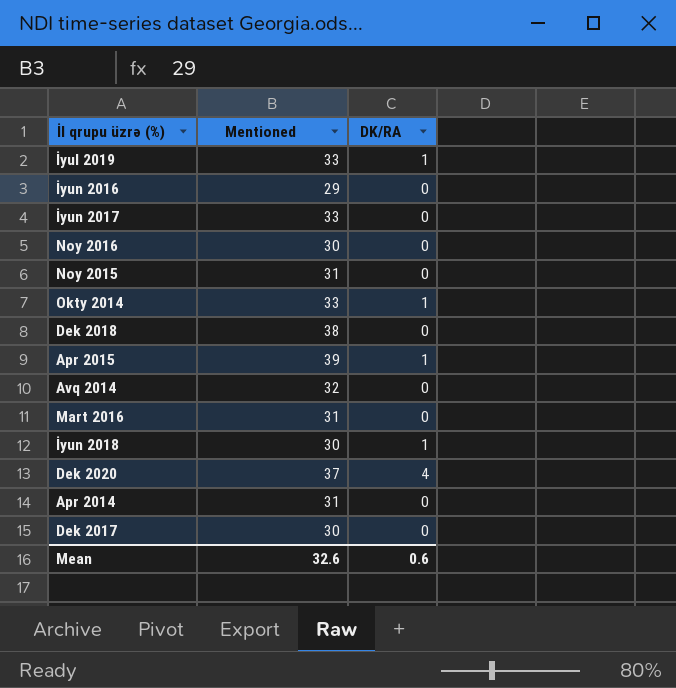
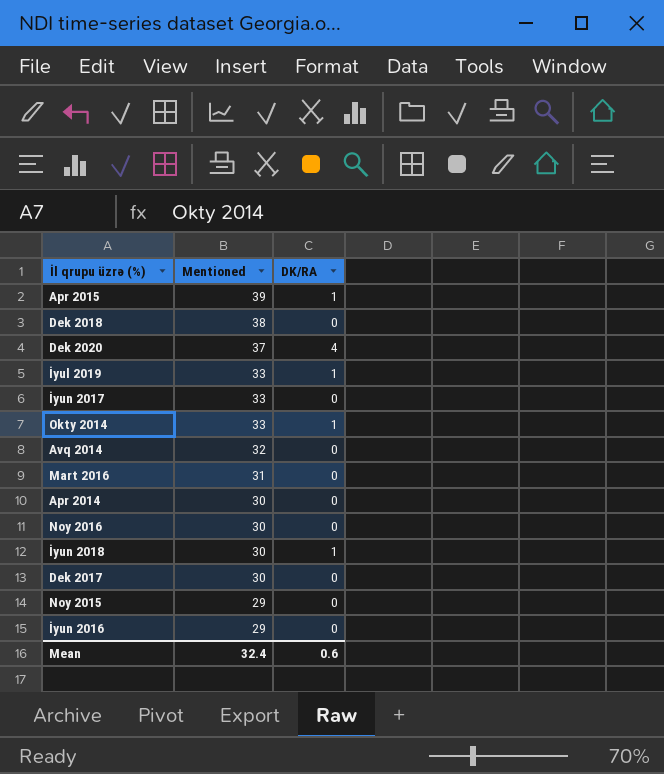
row order: none -> Mentioned descending
Apr 2014 | Mentioned: 31 -> 30
Noy 2015 | Mentioned: 31 -> 29
Mean | Mentioned: 32.6 -> 32.4

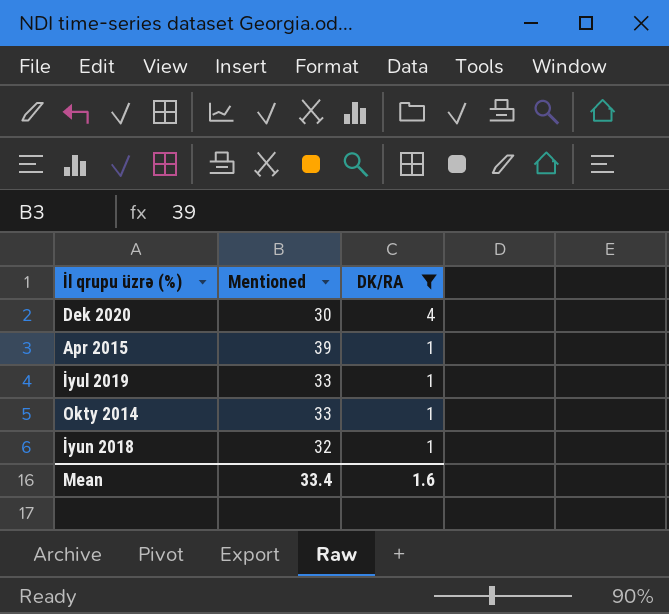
filter: none -> DK/RA != 0
row order: Mentioned descending -> DK/RA descending
Dek 2020 | Mentioned: 37 -> 30
İyun 2018 | Mentioned: 30 -> 32
Mean | Mentioned: 32.4 -> 33.4
Mean | DK/RA: 0.6 -> 1.6

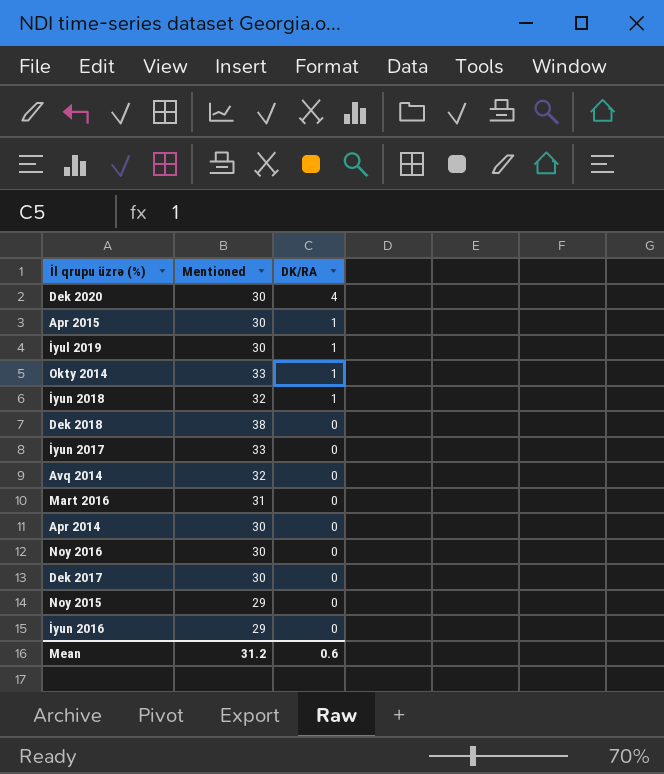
filter: DK/RA != 0 -> none
Apr 2015 | Mentioned: 39 -> 30
İyul 2019 | Mentioned: 33 -> 30
Mean | Mentioned: 33.4 -> 31.2
Mean | DK/RA: 1.6 -> 0.6

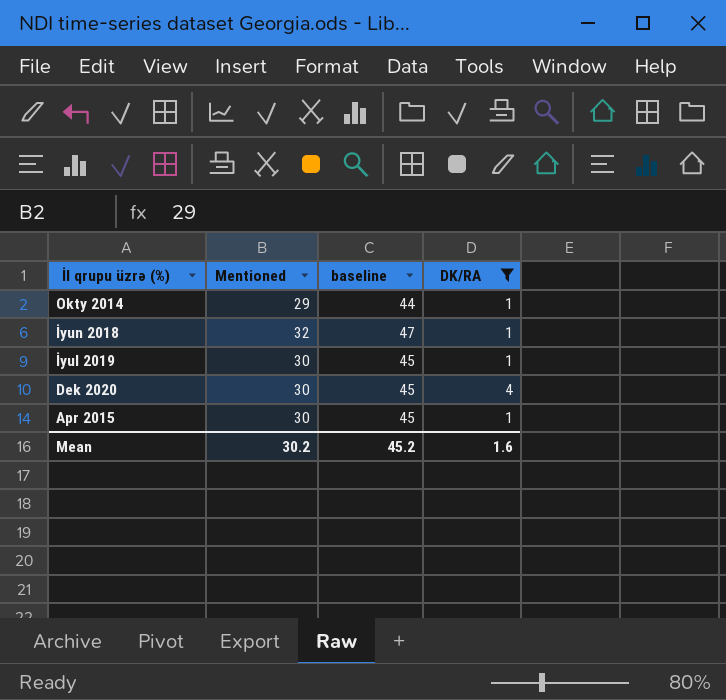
filter: none -> DK/RA != 0
row order: DK/RA descending -> İl qrupu üzrə (%) descending
column baseline | formula: none -> [Mentioned] + 15
Okty 2014 | Mentioned: 33 -> 29
Mean | Mentioned: 31.2 -> 30.2
Mean | DK/RA: 0.6 -> 1.6

